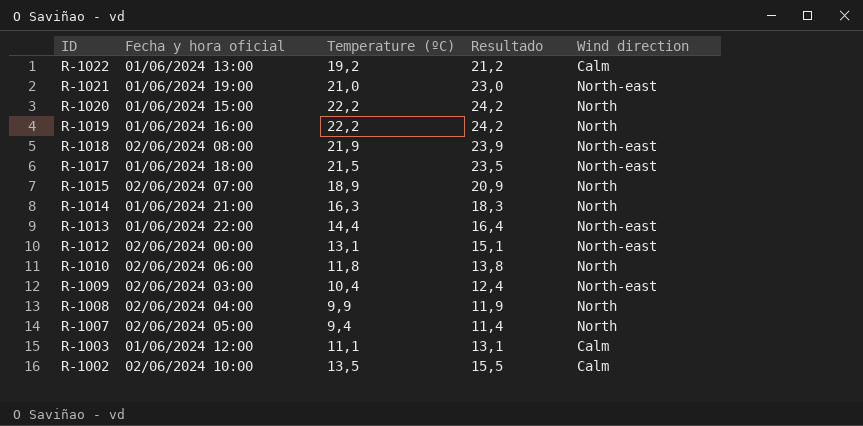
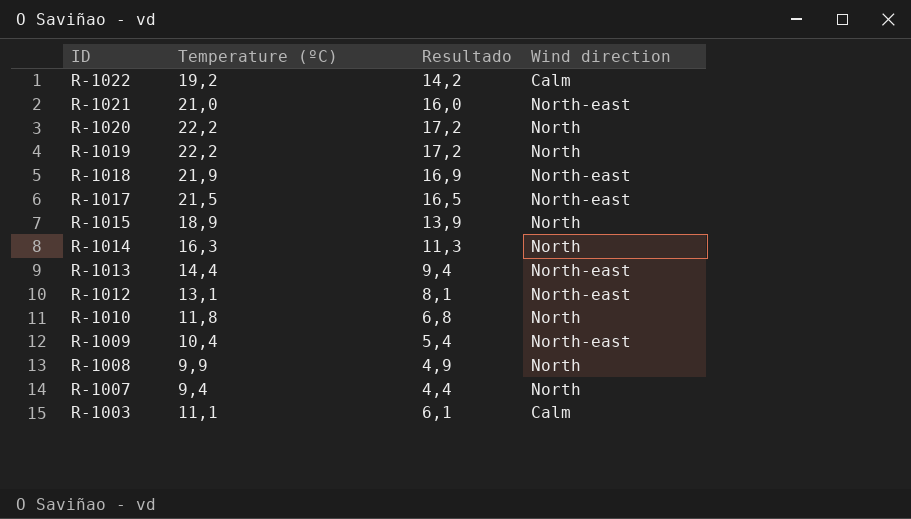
column Fecha y hora oficial | position: 2 -> none
column Resultado | formula: [Temperature (ºC)] + 2 -> [Temperature (ºC)] - 5
row R-1002: 02/06/2024 10:00 | 13,5 | 15,5 | Calm -> none

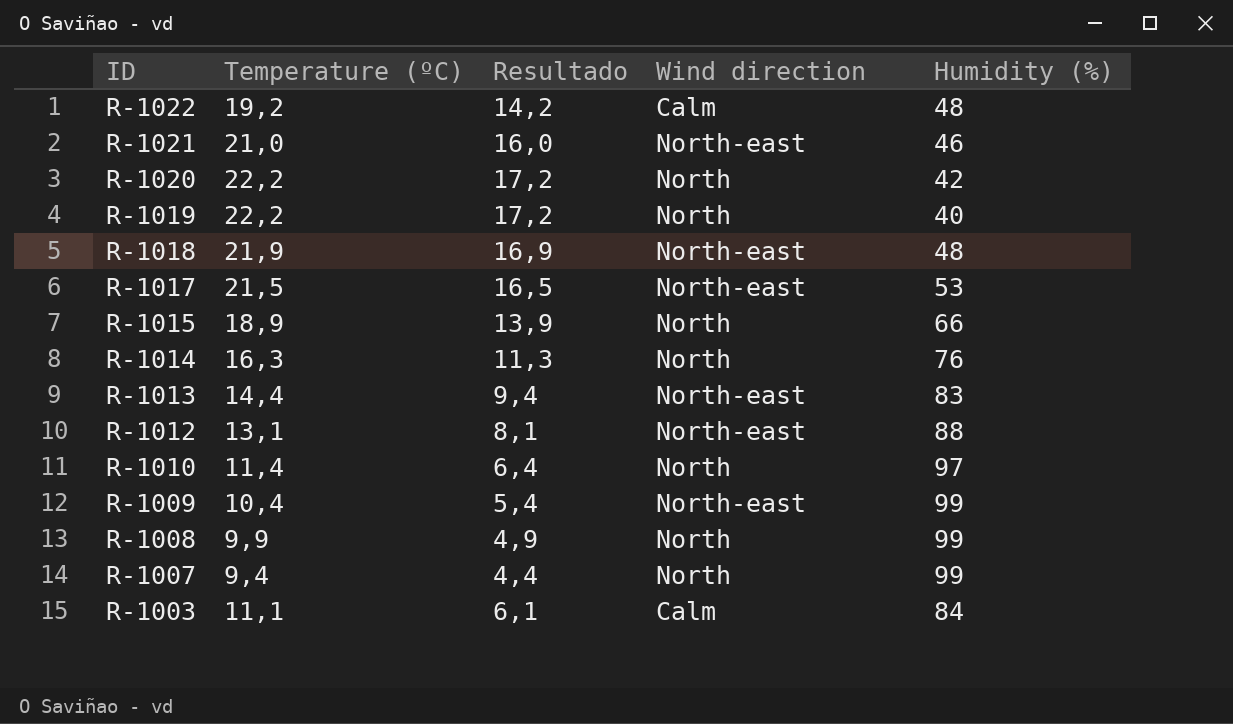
column Humidity (%) | position: none -> 5
R-1010 | Temperature (ºC): 11,8 -> 11,4
R-1010 | Resultado: 6,8 -> 6,4

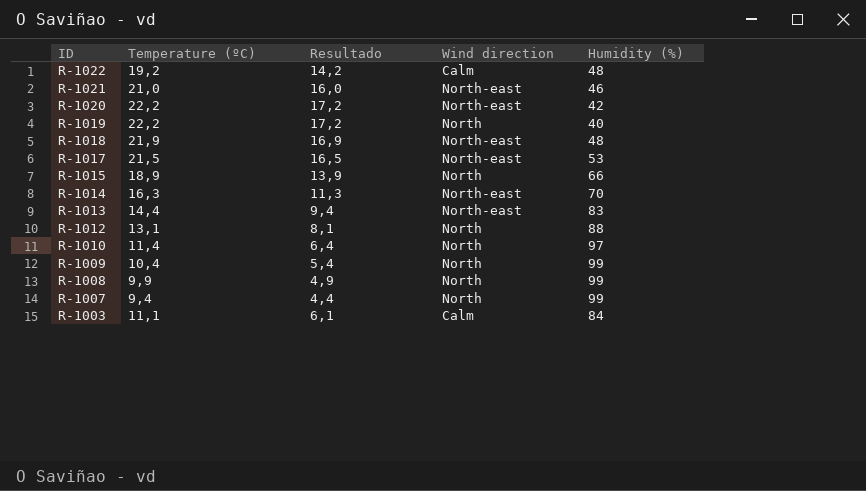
R-1020 | Wind direction: North -> North-east
R-1014 | Wind direction: North -> North-east
R-1014 | Humidity (%): 76 -> 70
R-1012 | Wind direction: North-east -> North
R-1009 | Wind direction: North-east -> North

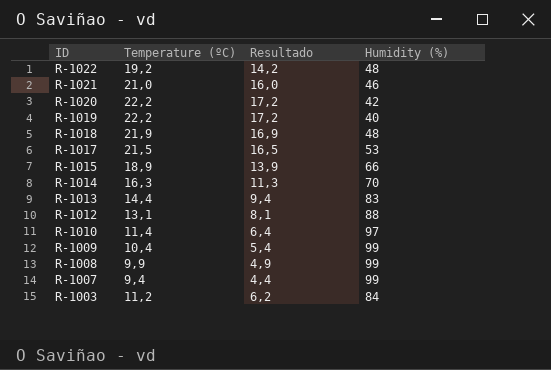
column Wind direction | position: 4 -> none
R-1003 | Temperature (ºC): 11,1 -> 11,2
R-1003 | Resultado: 6,1 -> 6,2

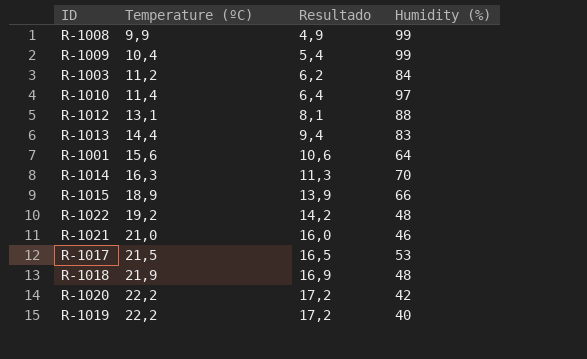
row order: ID descending -> Temperature (ºC) ascending
row R-1007: 9,4 | 4,4 | 99 -> none
row R-1001: none -> 15,6 | 10,6 | 64

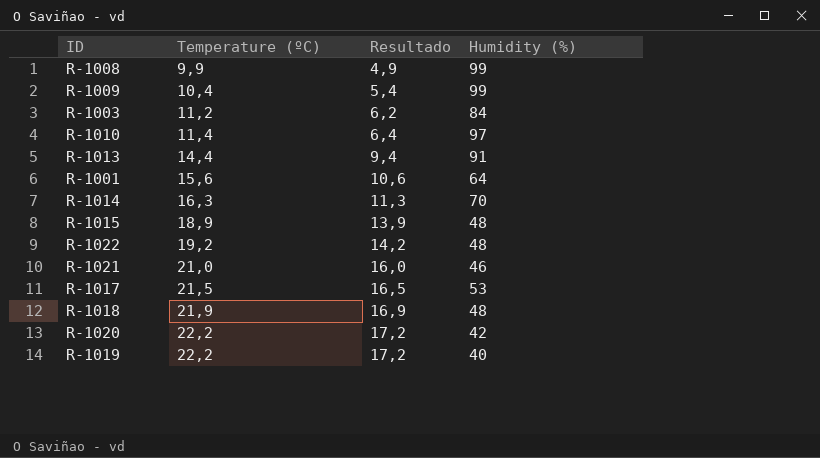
row R-1012: 13,1 | 8,1 | 88 -> none
R-1013 | Humidity (%): 83 -> 91
R-1015 | Humidity (%): 66 -> 48

